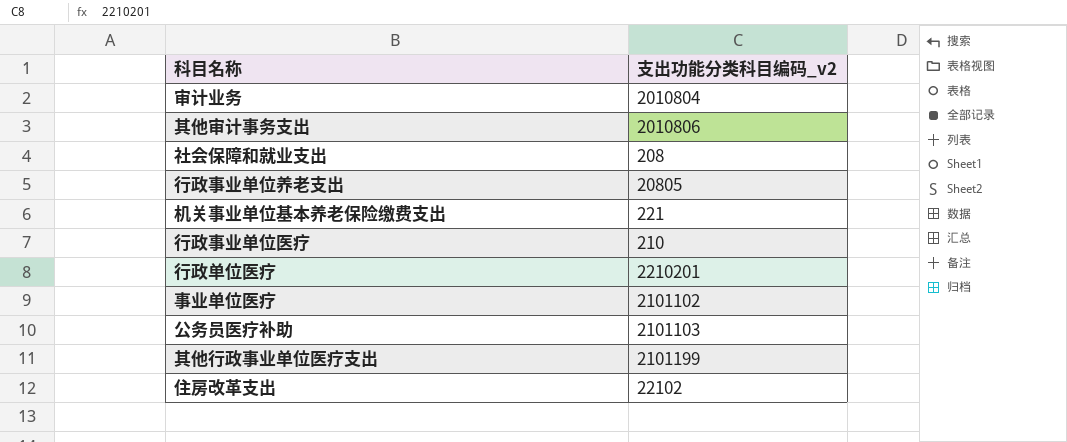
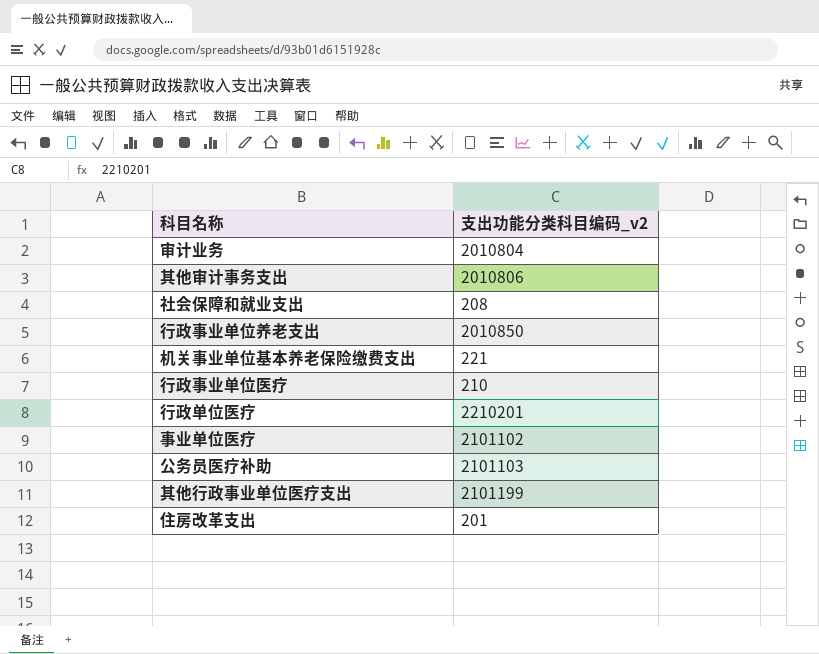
行政事业单位养老支出 | 支出功能分类科目编码_v2: 20805 -> 2010850
住房改革支出 | 支出功能分类科目编码_v2: 22102 -> 201

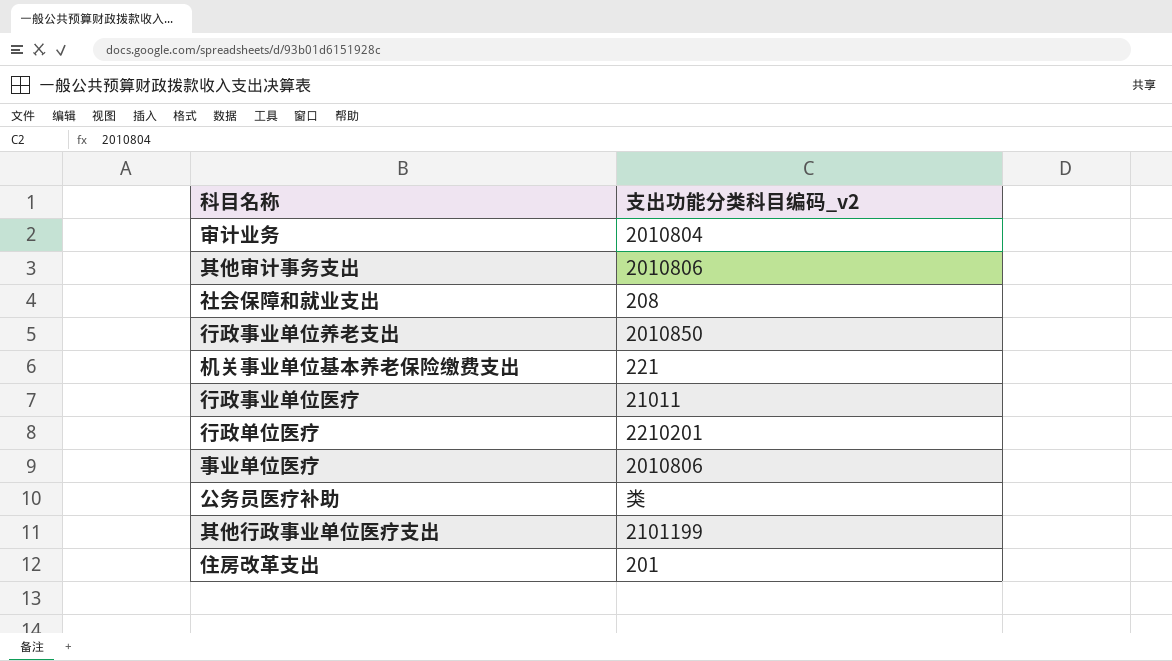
行政事业单位医疗 | 支出功能分类科目编码_v2: 210 -> 21011
事业单位医疗 | 支出功能分类科目编码_v2: 2101102 -> 2010806
公务员医疗补助 | 支出功能分类科目编码_v2: 2101103 -> 类

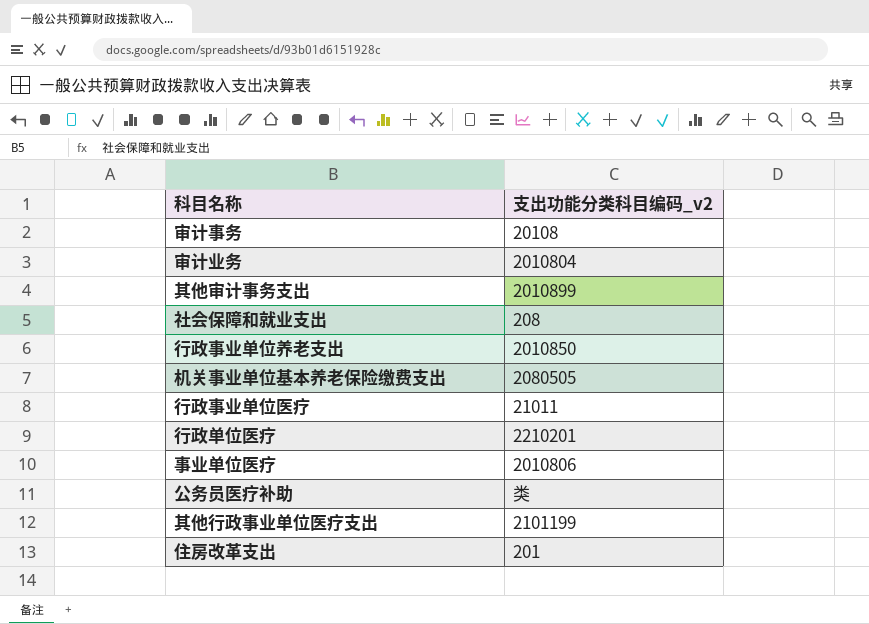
row 审计事务: none -> 20108
其他审计事务支出 | 支出功能分类科目编码_v2: 2010806 -> 2010899
机关事业单位基本养老保险缴费支出 | 支出功能分类科目编码_v2: 221 -> 2080505

